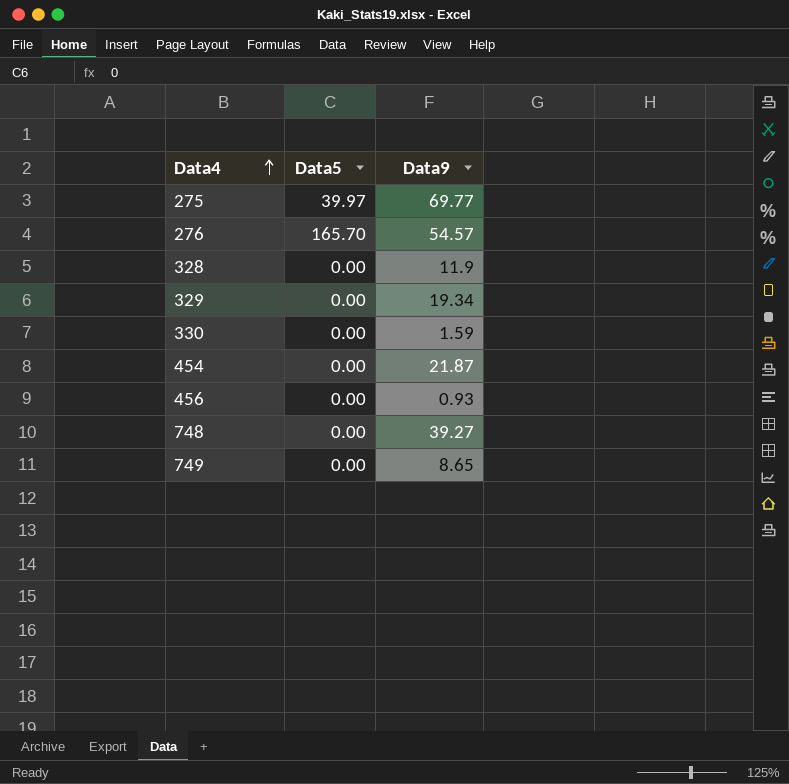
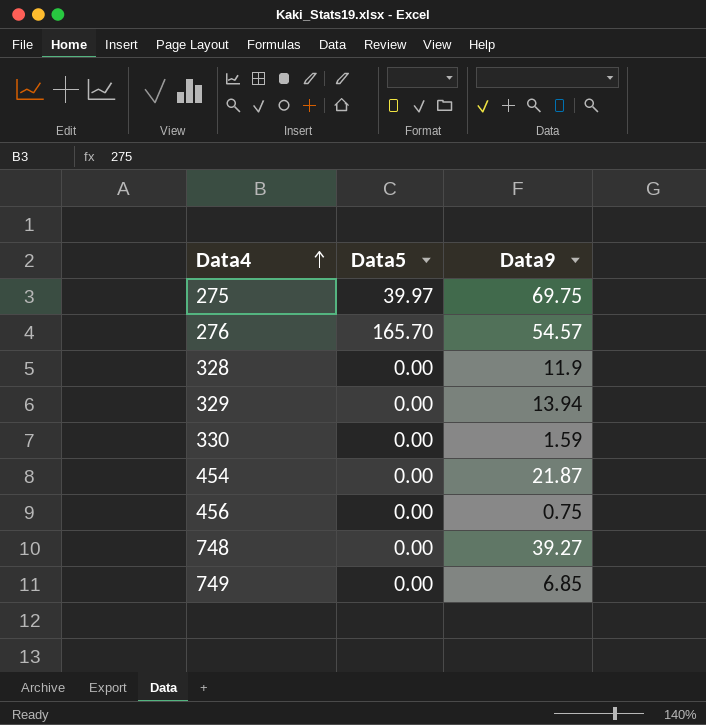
275 | Data9: 69.77 -> 69.75
329 | Data9: 19.34 -> 13.94
456 | Data9: 0.93 -> 0.75
749 | Data9: 8.65 -> 6.85

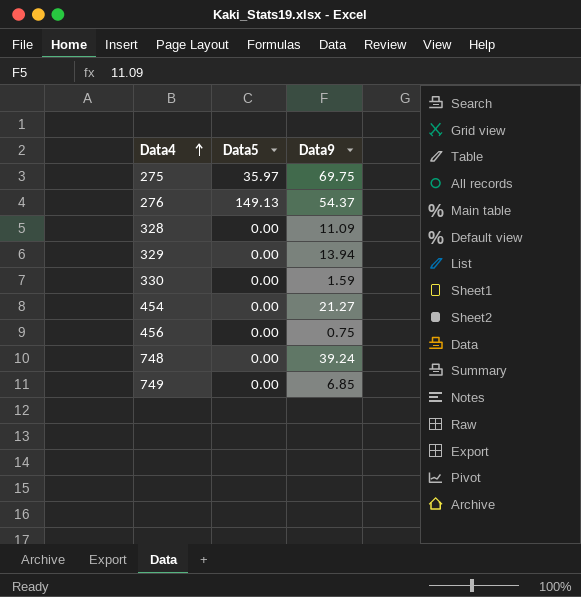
275 | Data5: 39.97 -> 35.97
276 | Data5: 165.70 -> 149.13
276 | Data9: 54.57 -> 54.37
328 | Data9: 11.9 -> 11.09
454 | Data9: 21.87 -> 21.27
748 | Data9: 39.27 -> 39.24

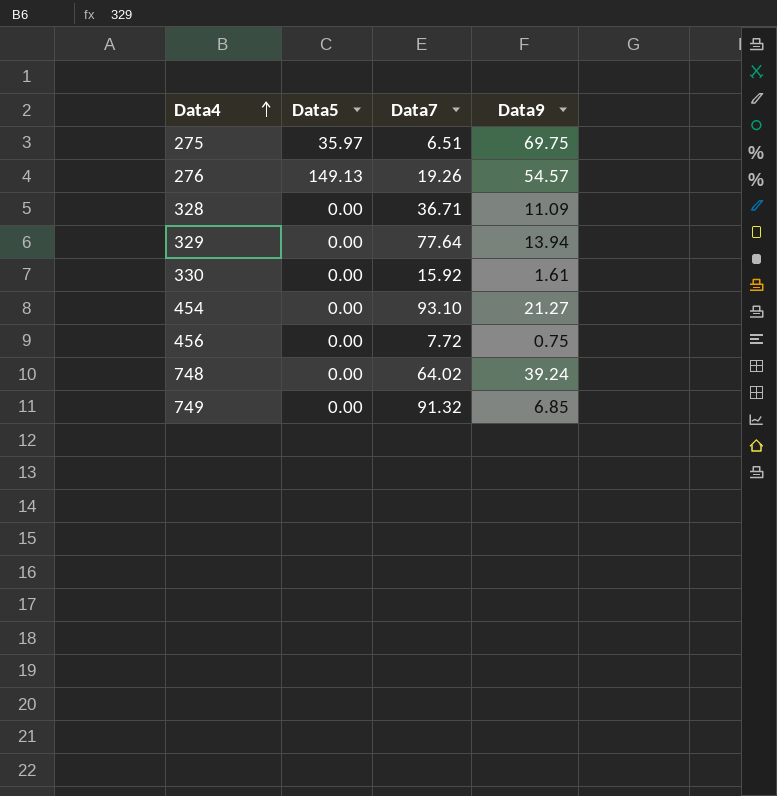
column Data7 | position: none -> 3
276 | Data9: 54.37 -> 54.57
330 | Data9: 1.59 -> 1.61

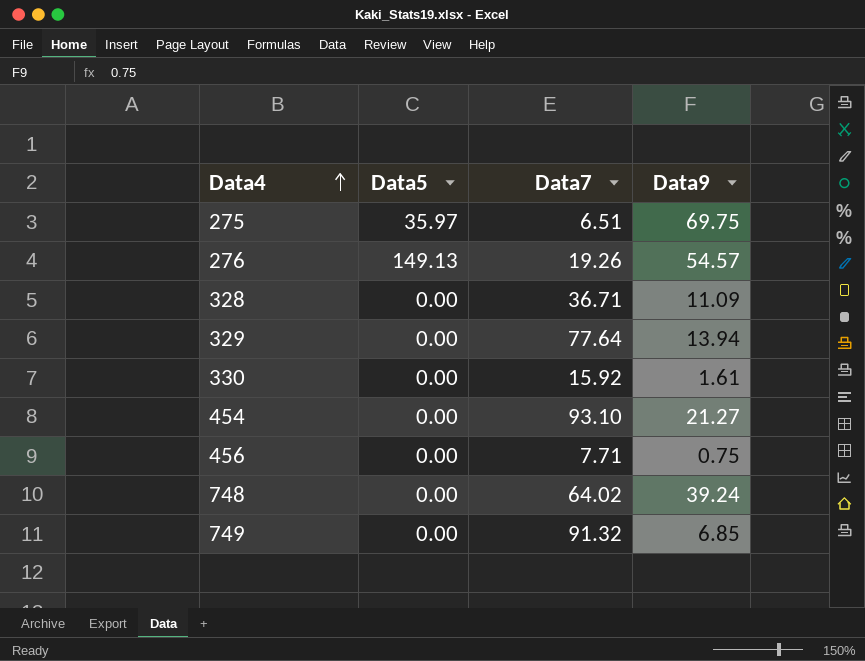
456 | Data7: 7.72 -> 7.71

